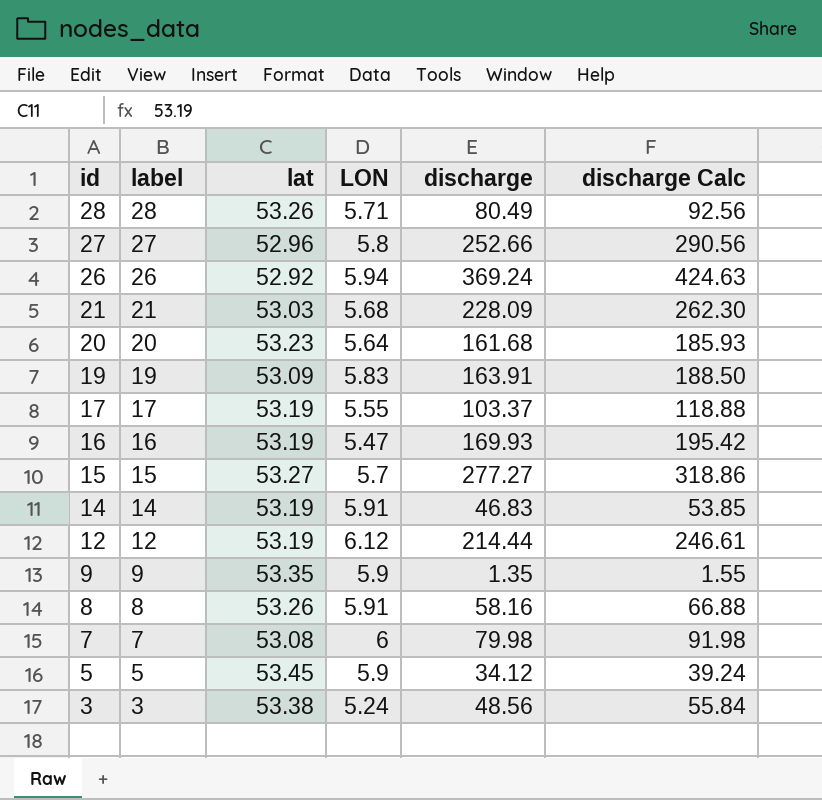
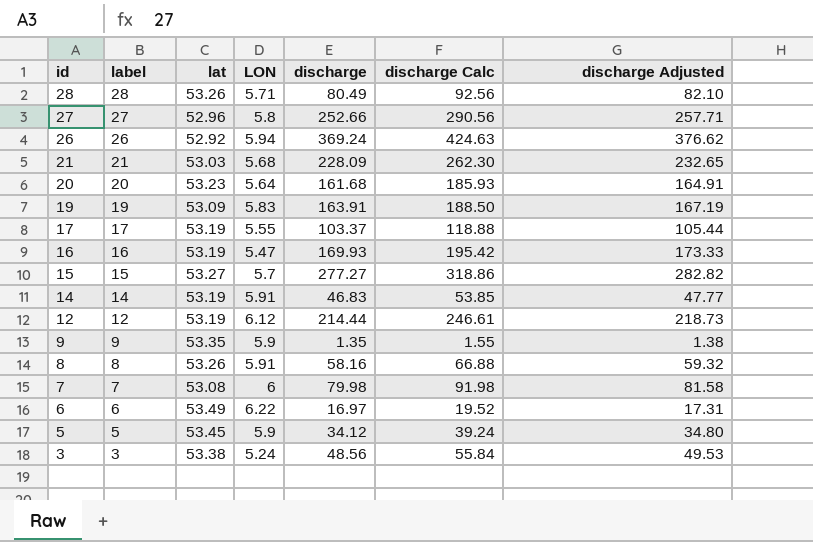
column discharge Adjusted | formula: none -> [discharge] * 1.02
row 6: none -> 6 | 53.49 | 6.22 | 16.97 | 19.52 | 17.31

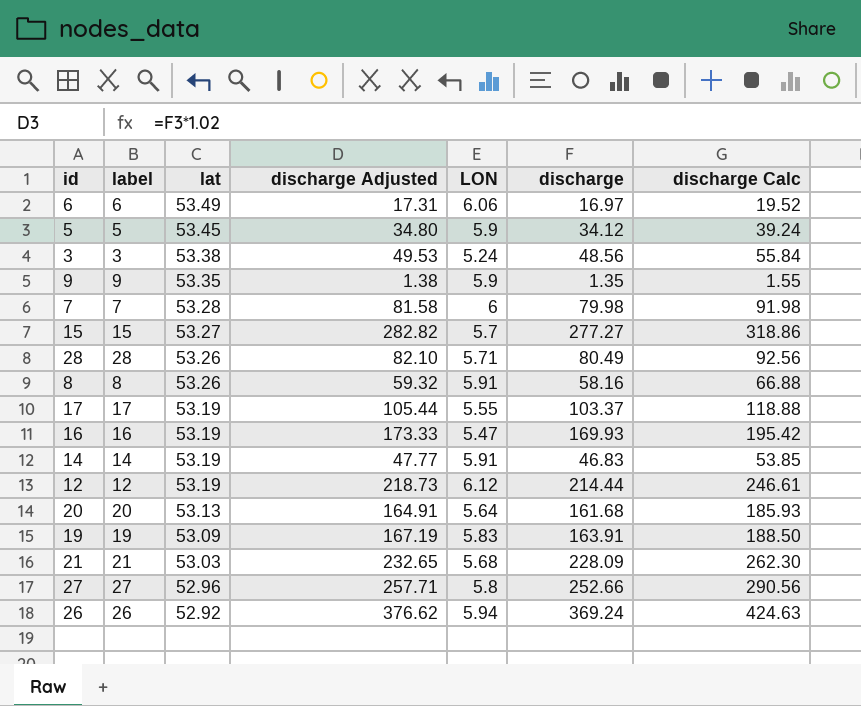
row order: id descending -> lat descending
column discharge Adjusted | position: 7 -> 4
6 | LON: 6.22 -> 6.06
7 | lat: 53.08 -> 53.28
20 | lat: 53.23 -> 53.13

